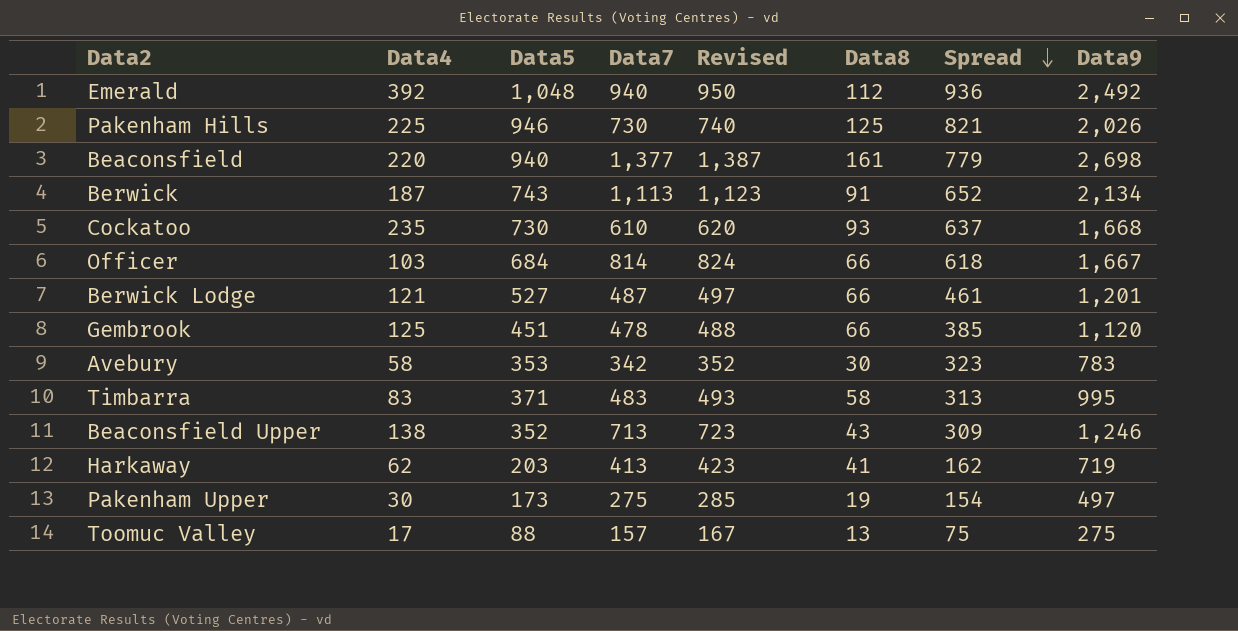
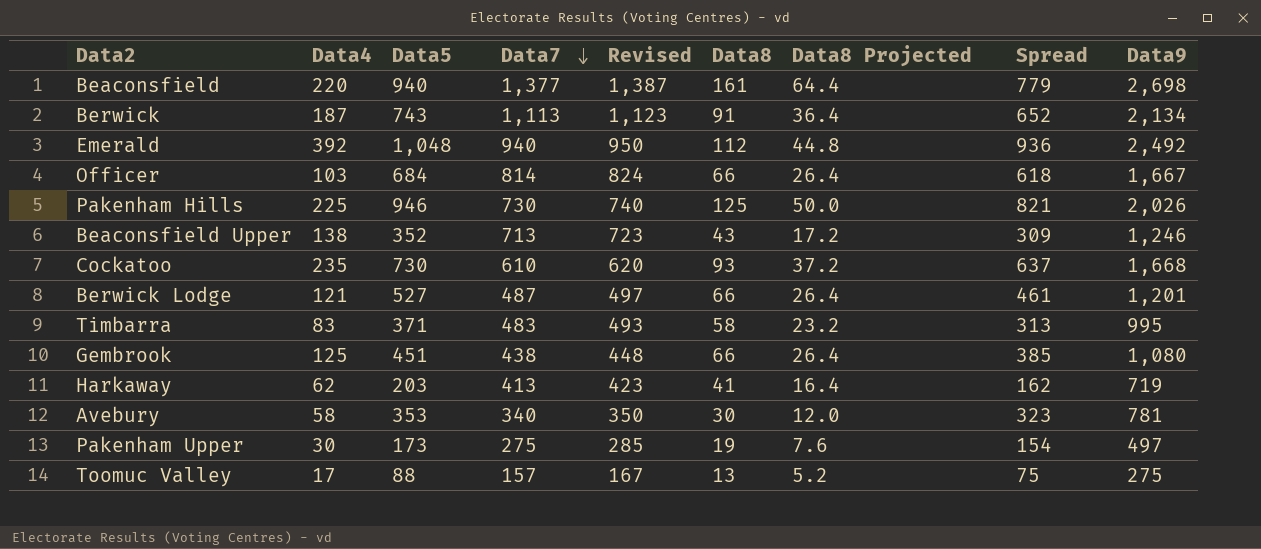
row order: Spread descending -> Data7 descending
column Data8 Projected | formula: none -> [Data8] * 0.4
Gembrook | Data7: 478 -> 438
Gembrook | Revised: 488 -> 448
Gembrook | Data9: 1,120 -> 1,080
Avebury | Data7: 342 -> 340
Avebury | Revised: 352 -> 350
Avebury | Data9: 783 -> 781

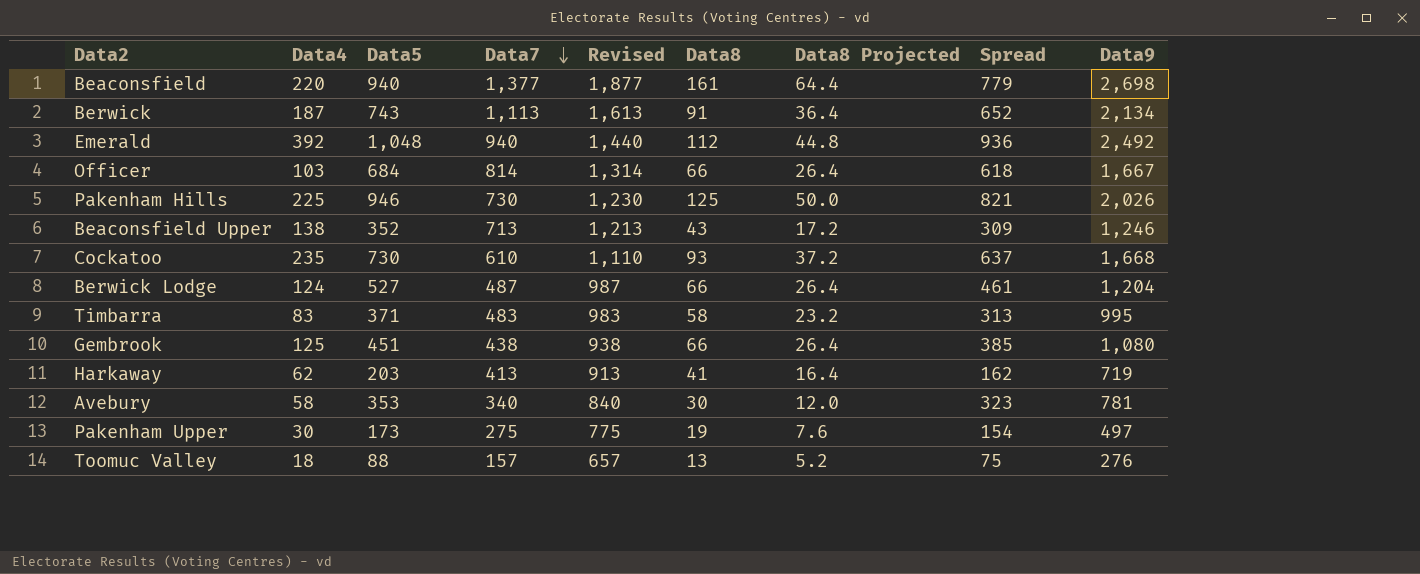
column Revised | formula: [Data7] + 10 -> [Data7] + 500
Berwick Lodge | Data4: 121 -> 124
Berwick Lodge | Data9: 1,201 -> 1,204
Toomuc Valley | Data4: 17 -> 18
Toomuc Valley | Data9: 275 -> 276

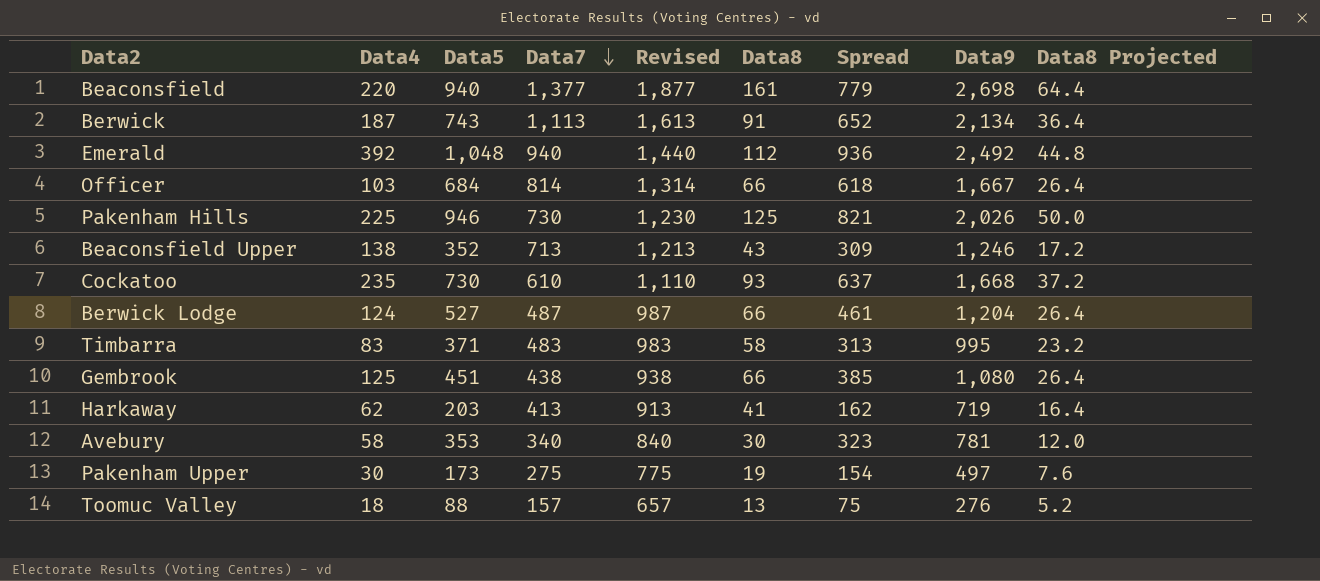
column Data8 Projected | position: 7 -> 9

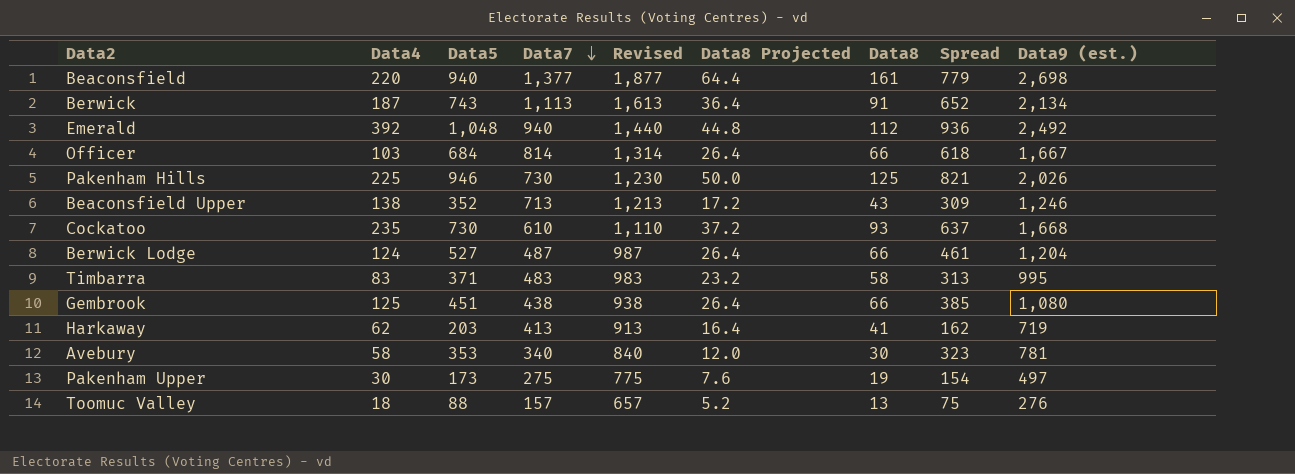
column Data8 Projected | position: 9 -> 6
column name: Data9 -> Data9 (est.)

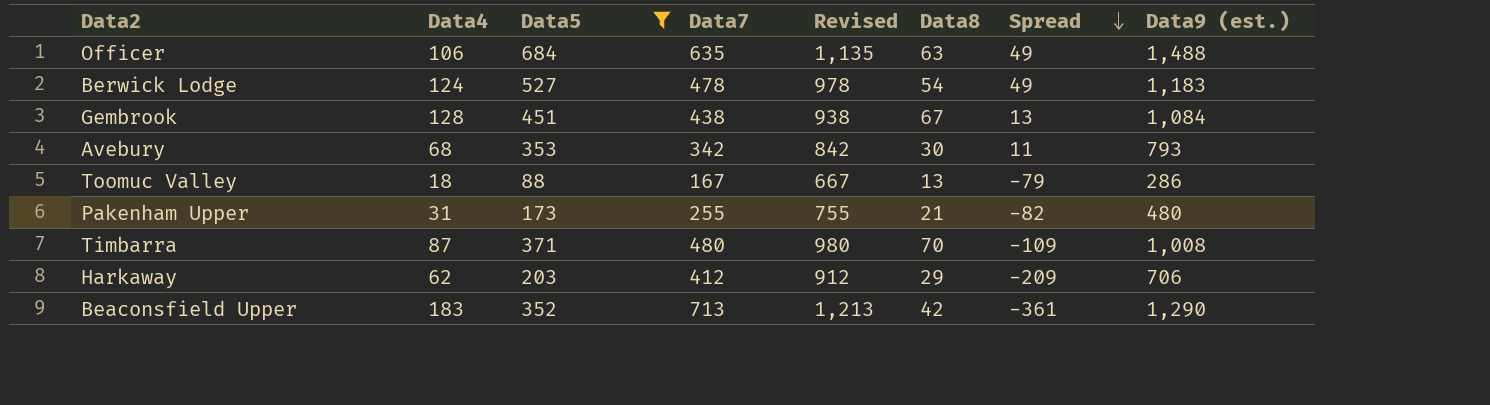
filter: none -> Data5 <= 684
row order: Data7 descending -> Spread descending
column Data8 Projected | formula: [Data8] * 0.4 -> none
column Spread | formula: [Data5] - [Data8] -> [Data5] - [Data7]
Officer | Data4: 103 -> 106
Officer | Data7: 814 -> 635
Officer | Revised: 1,314 -> 1,135
Officer | Data8: 66 -> 63
Officer | Data9 (est.): 1,667 -> 1,488
Berwick Lodge | Data7: 487 -> 478
Berwick Lodge | Revised: 987 -> 978
Berwick Lodge | Data8: 66 -> 54
Berwick Lodge | Data9 (est.): 1,204 -> 1,183
Gembrook | Data4: 125 -> 128
Gembrook | Data8: 66 -> 67
Gembrook | Data9 (est.): 1,080 -> 1,084
Avebury | Data4: 58 -> 68
Avebury | Data7: 340 -> 342
Avebury | Revised: 840 -> 842
Avebury | Data9 (est.): 781 -> 793
Toomuc Valley | Data7: 157 -> 167
Toomuc Valley | Revised: 657 -> 667
Toomuc Valley | Data9 (est.): 276 -> 286
Pakenham Upper | Data4: 30 -> 31
Pakenham Upper | Data7: 275 -> 255
Pakenham Upper | Revised: 775 -> 755
Pakenham Upper | Data8: 19 -> 21
Pakenham Upper | Data9 (est.): 497 -> 480
Timbarra | Data4: 83 -> 87
Timbarra | Data7: 483 -> 480
Timbarra | Revised: 983 -> 980
Timbarra | Data8: 58 -> 70
Timbarra | Data9 (est.): 995 -> 1,008
Harkaway | Data7: 413 -> 412
Harkaway | Revised: 913 -> 912
Harkaway | Data8: 41 -> 29
Harkaway | Data9 (est.): 719 -> 706
Beaconsfield Upper | Data4: 138 -> 183
Beaconsfield Upper | Data8: 43 -> 42
Beaconsfield Upper | Data9 (est.): 1,246 -> 1,290

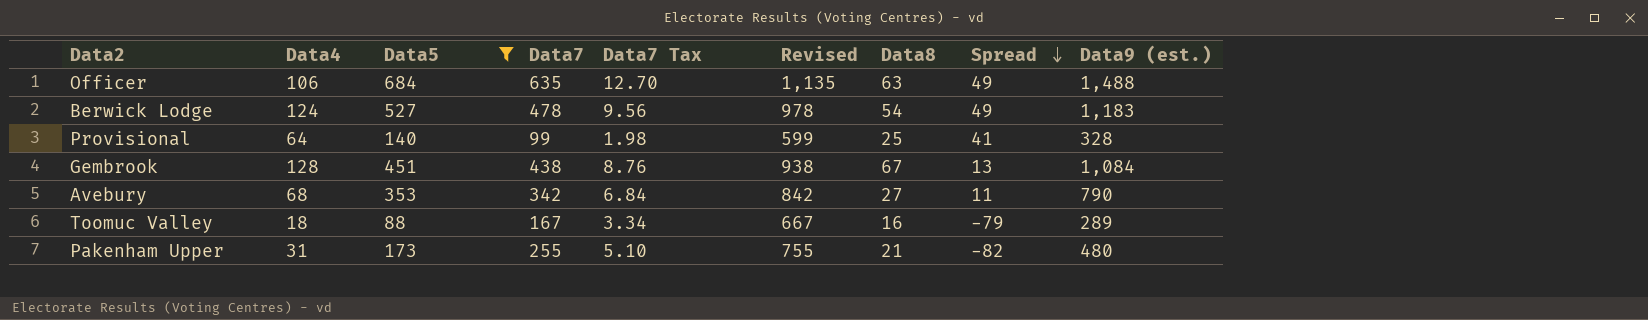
column Data7 Tax | formula: none -> [Data7] * 0.02
row Timbarra: 87 | 371 | 480 | 980 | 70 | -109 | 1,008 -> none
row Harkaway: 62 | 203 | 412 | 912 | 29 | -209 | 706 -> none
row Beaconsfield Upper: 183 | 352 | 713 | 1,213 | 42 | -361 | 1,290 -> none
row Provisional: none -> 64 | 140 | 99 | 1.98 | 599 | 25 | 41 | 328
Avebury | Data8: 30 -> 27
Avebury | Data9 (est.): 793 -> 790
Toomuc Valley | Data8: 13 -> 16
Toomuc Valley | Data9 (est.): 286 -> 289

